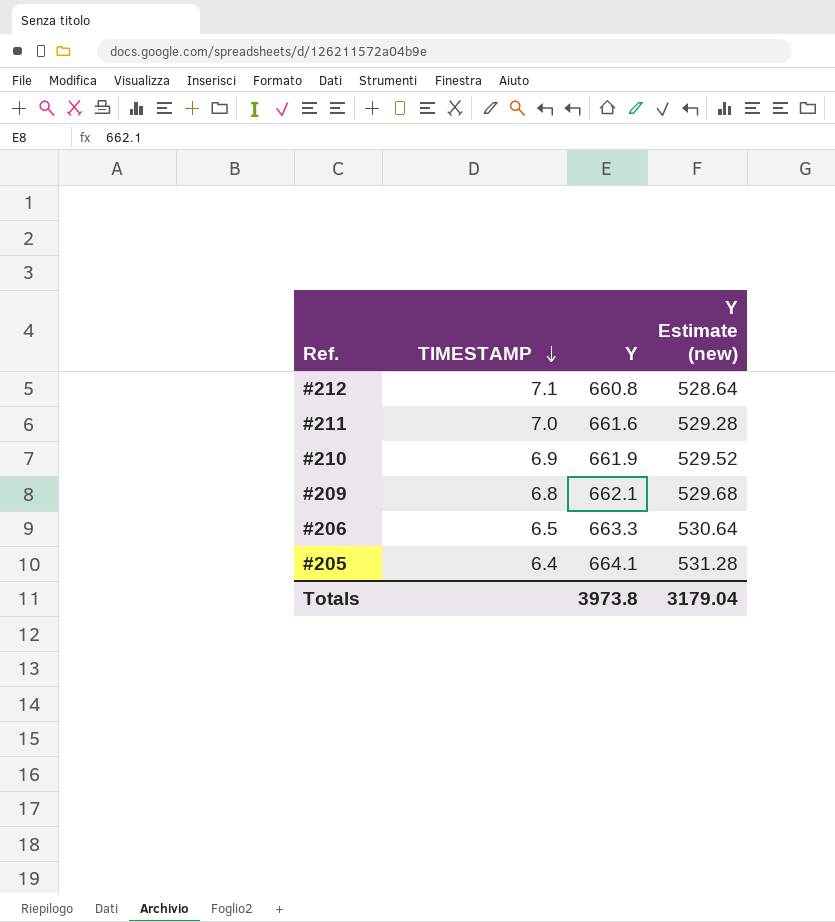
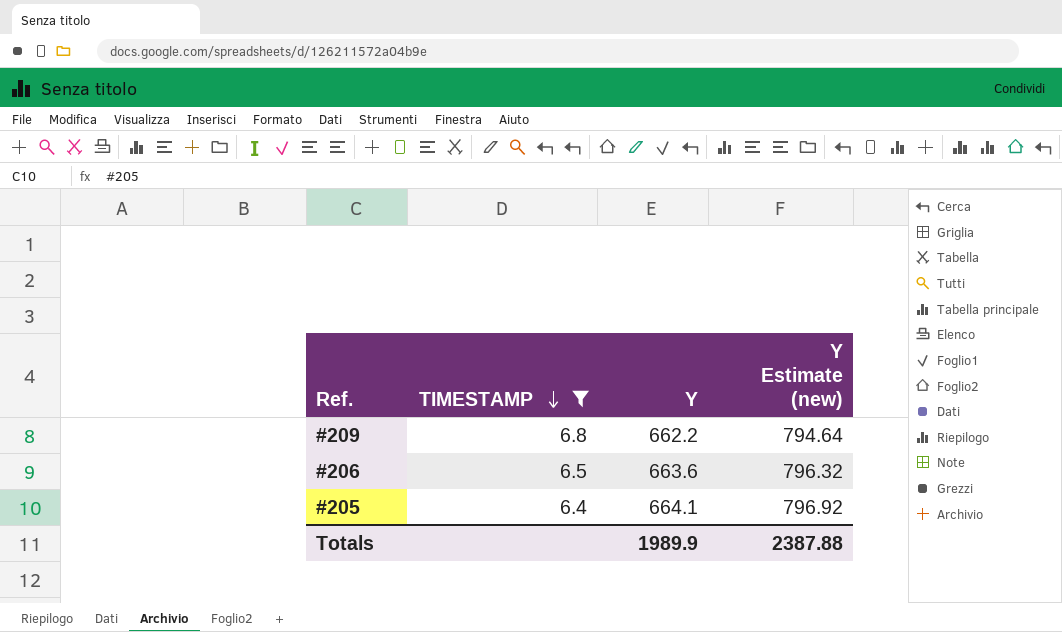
filter: none -> TIMESTAMP <= 6.8
column Y Estimate (new) | formula: [Y] * 0.8 -> [Y] * 1.2
#209 | Y: 662.1 -> 662.2
#206 | Y: 663.3 -> 663.6
Totals | Y: 3973.8 -> 1989.9
Totals | Y Estimate (new): 3179.04 -> 2387.88

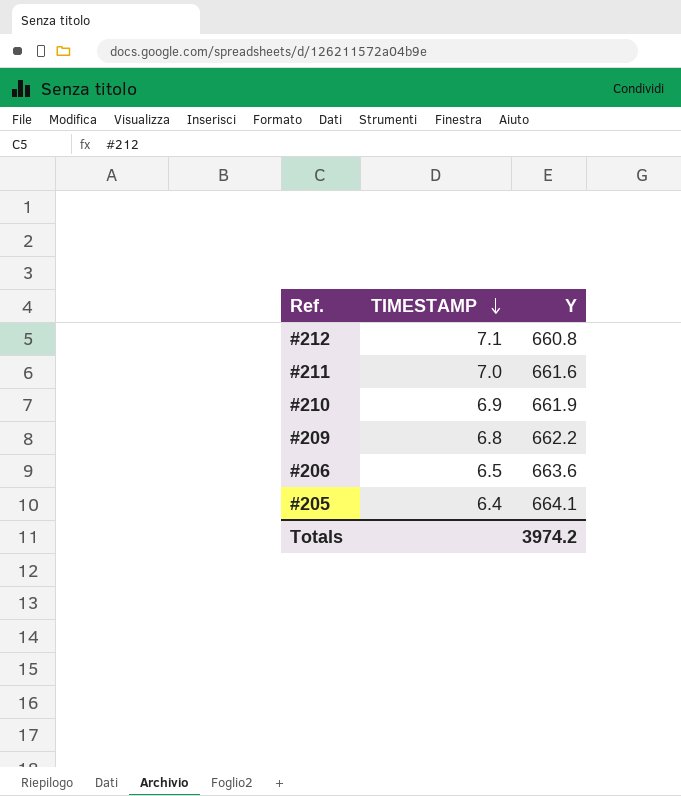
filter: TIMESTAMP <= 6.8 -> none
column Y Estimate (new) | formula: [Y] * 1.2 -> none
Totals | Y: 1989.9 -> 3974.2

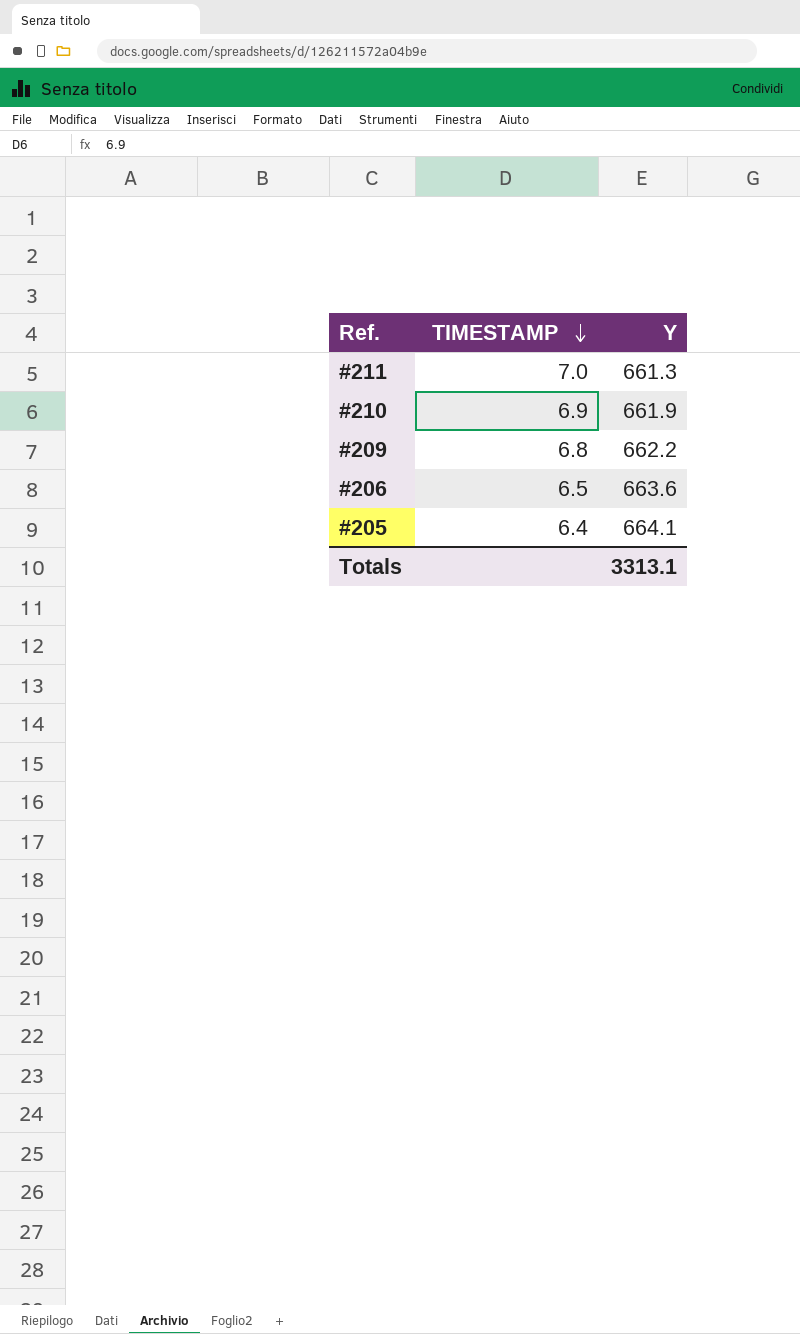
row #212: 7.1 | 660.8 -> none
#211 | Y: 661.6 -> 661.3
Totals | Y: 3974.2 -> 3313.1

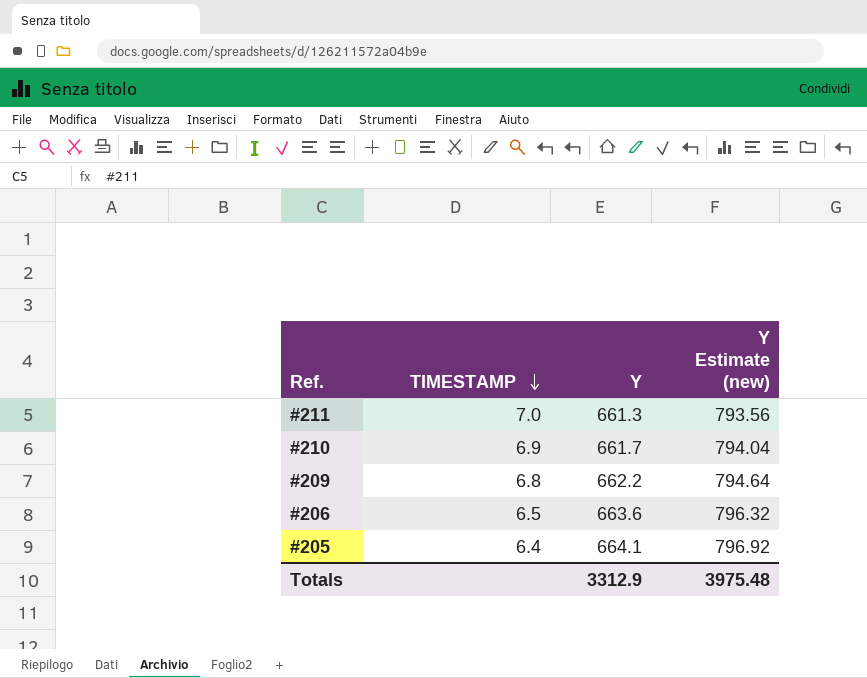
column Y Estimate (new) | formula: none -> [Y] * 1.2
#210 | Y: 661.9 -> 661.7
Totals | Y: 3313.1 -> 3312.9

